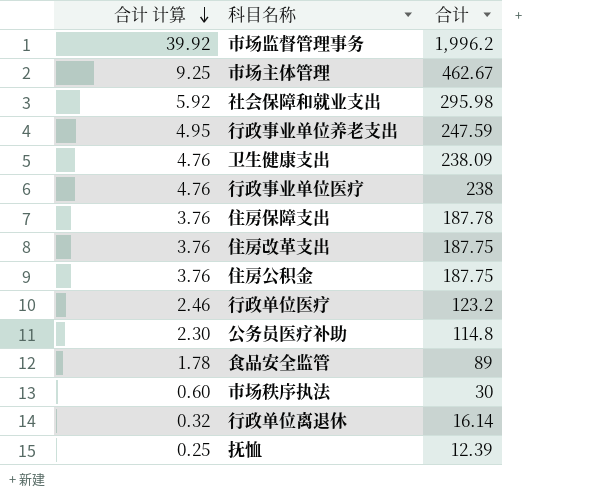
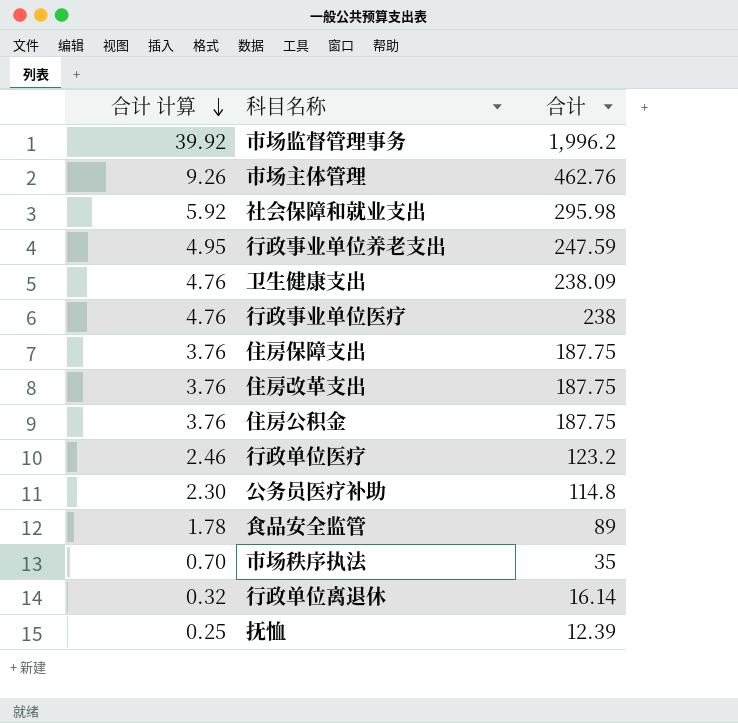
市场主体管理 | 合计 计算: 9.25 -> 9.26
市场主体管理 | 合计: 462.67 -> 462.76
住房保障支出 | 合计: 187.78 -> 187.75
市场秩序执法 | 合计 计算: 0.60 -> 0.70
市场秩序执法 | 合计: 30 -> 35

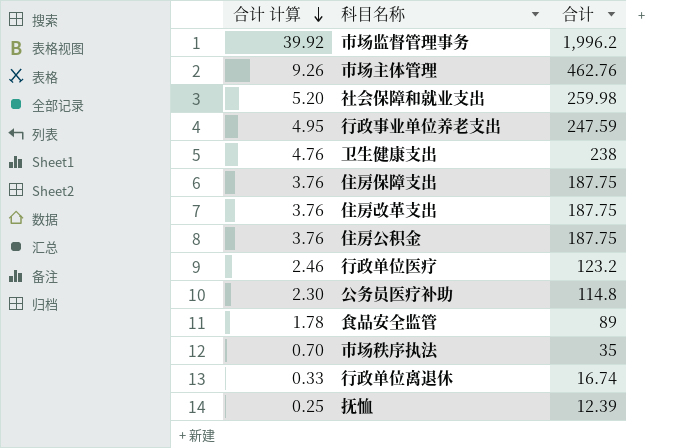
row 行政事业单位医疗: 4.76 | 238 -> none
社会保障和就业支出 | 合计 计算: 5.92 -> 5.20
社会保障和就业支出 | 合计: 295.98 -> 259.98
卫生健康支出 | 合计: 238.09 -> 238
行政单位离退休 | 合计 计算: 0.32 -> 0.33
行政单位离退休 | 合计: 16.14 -> 16.74

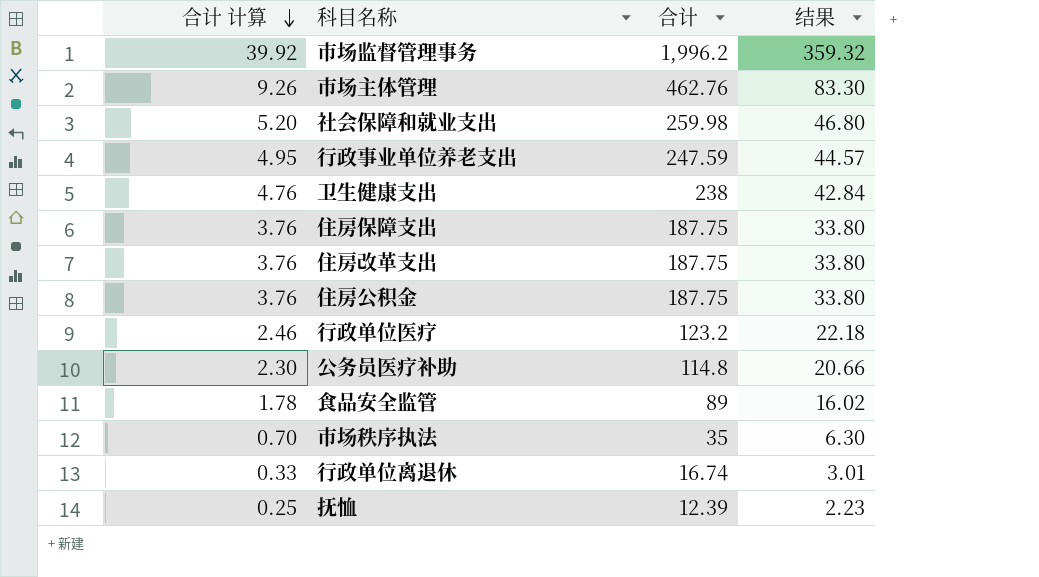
column 结果 | formula: none -> [合计] * 0.18

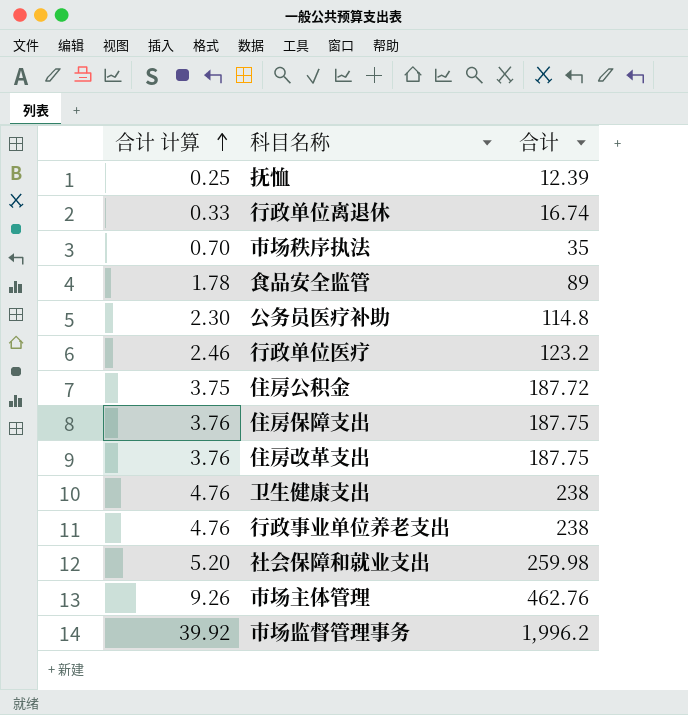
row order: 合计 计算 descending -> 合计 计算 ascending
column 结果 | formula: [合计] * 0.18 -> none
住房公积金 | 合计 计算: 3.76 -> 3.75
住房公积金 | 合计: 187.75 -> 187.72
行政事业单位养老支出 | 合计 计算: 4.95 -> 4.76
行政事业单位养老支出 | 合计: 247.59 -> 238

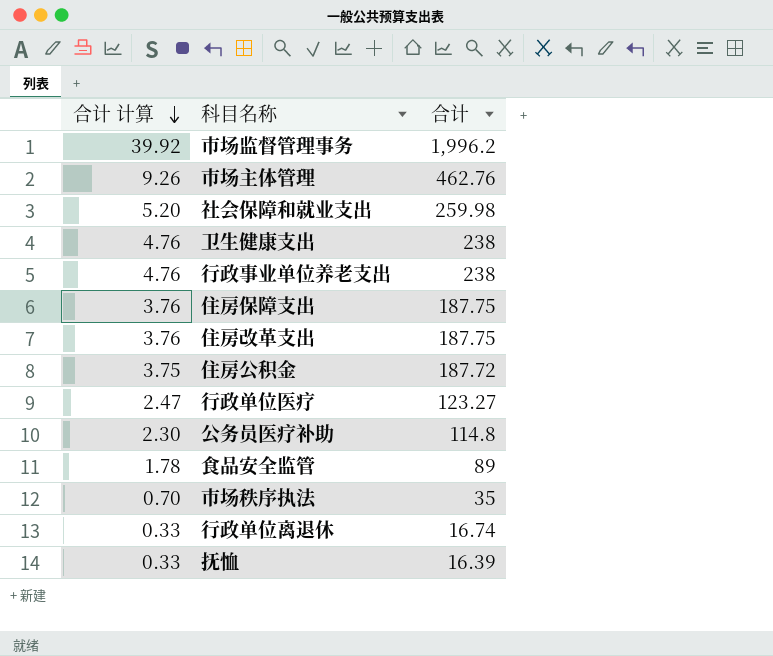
row order: 合计 计算 ascending -> 合计 计算 descending
行政单位医疗 | 合计 计算: 2.46 -> 2.47
行政单位医疗 | 合计: 123.2 -> 123.27
抚恤 | 合计 计算: 0.25 -> 0.33
抚恤 | 合计: 12.39 -> 16.39

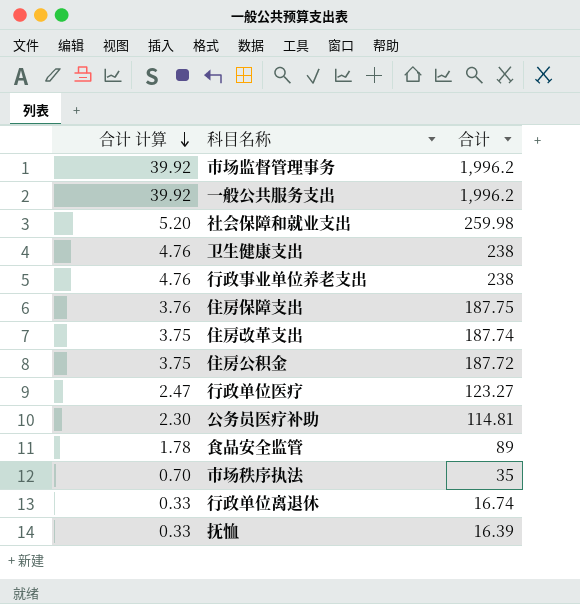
row 市场主体管理: 9.26 | 462.76 -> none
row 一般公共服务支出: none -> 39.92 | 1,996.2
住房改革支出 | 合计 计算: 3.76 -> 3.75
住房改革支出 | 合计: 187.75 -> 187.74
公务员医疗补助 | 合计: 114.8 -> 114.81

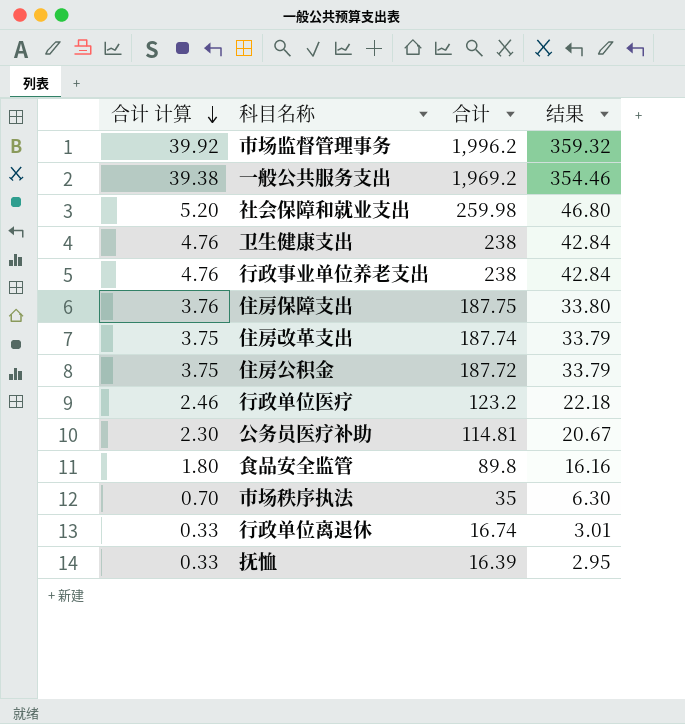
column 结果 | formula: none -> [合计] * 0.18
一般公共服务支出 | 合计 计算: 39.92 -> 39.38
一般公共服务支出 | 合计: 1,996.2 -> 1,969.2
行政单位医疗 | 合计 计算: 2.47 -> 2.46
行政单位医疗 | 合计: 123.27 -> 123.2
食品安全监管 | 合计 计算: 1.78 -> 1.80
食品安全监管 | 合计: 89 -> 89.8

